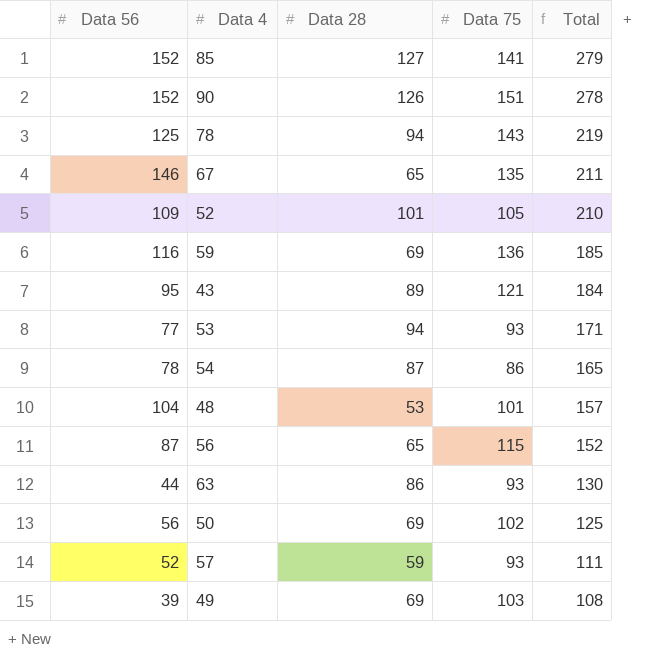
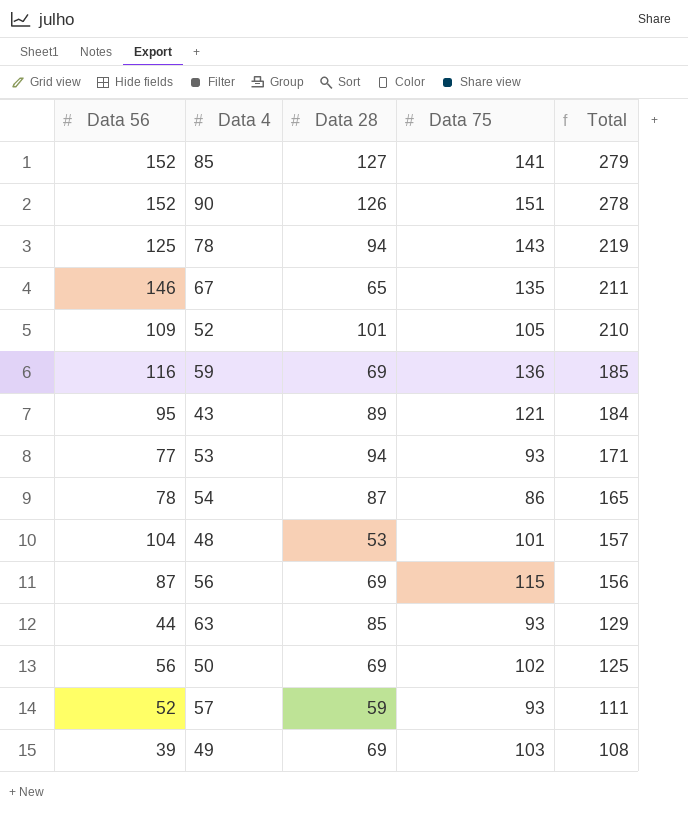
56 | Data 28: 65 -> 69
56 | Total: 152 -> 156
63 | Data 28: 86 -> 85
63 | Total: 130 -> 129

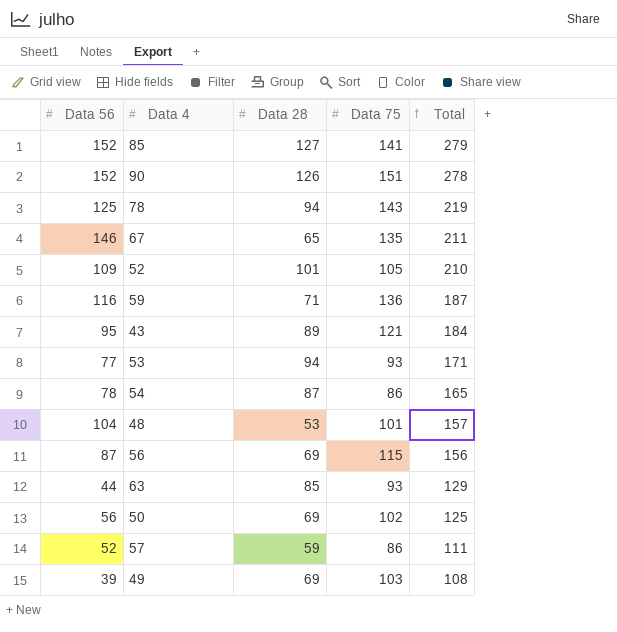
59 | Data 28: 69 -> 71
59 | Total: 185 -> 187
57 | Data 75: 93 -> 86

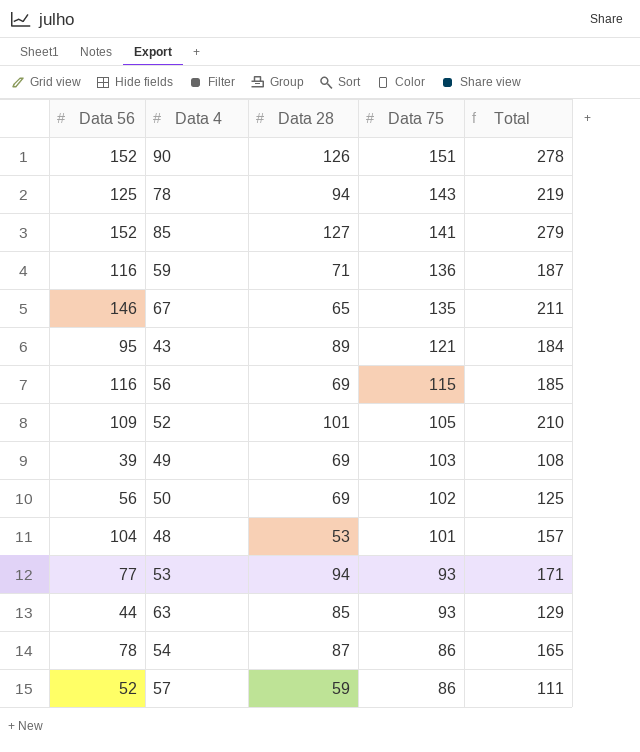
row order: Total descending -> Data 75 descending
56 | Data 56: 87 -> 116
56 | Total: 156 -> 185

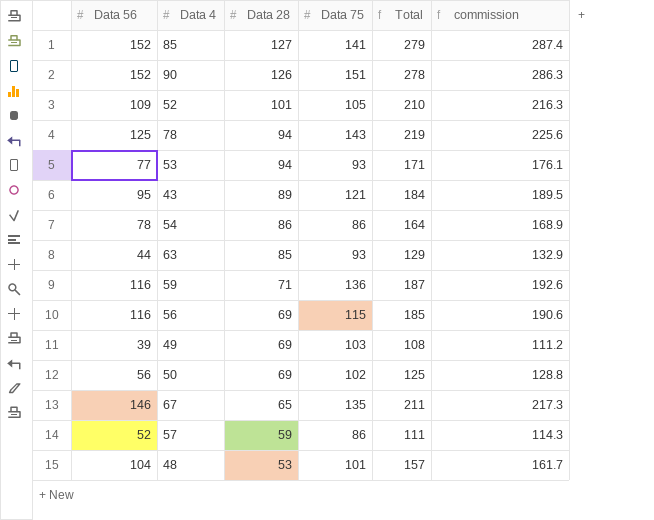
row order: Data 75 descending -> Data 28 descending
column commission | formula: none -> [Total] * 1.03
54 | Data 28: 87 -> 86
54 | Total: 165 -> 164

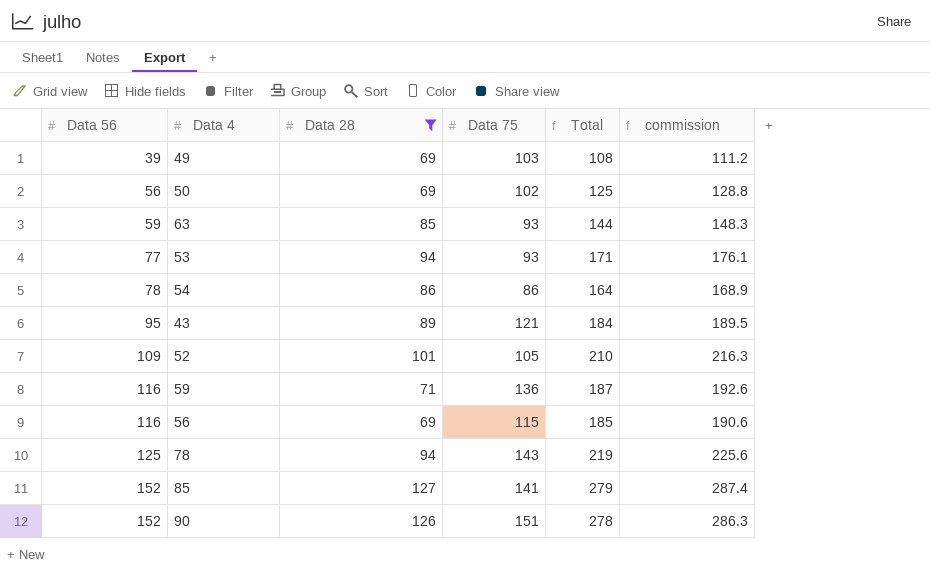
filter: none -> Data 28 >= 69
row order: Data 28 descending -> Data 56 ascending
63 | Data 56: 44 -> 59
63 | Total: 129 -> 144
63 | commission: 132.9 -> 148.3

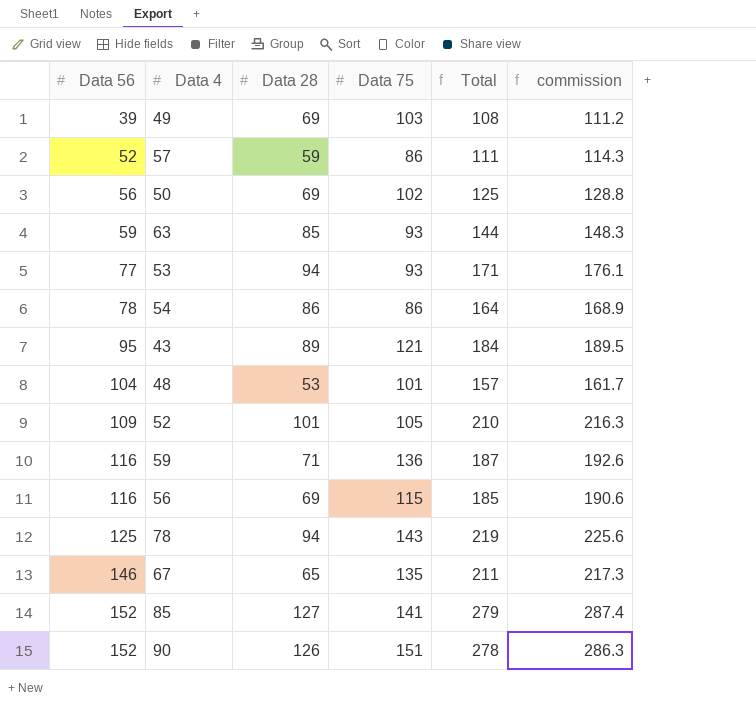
filter: Data 28 >= 69 -> none

